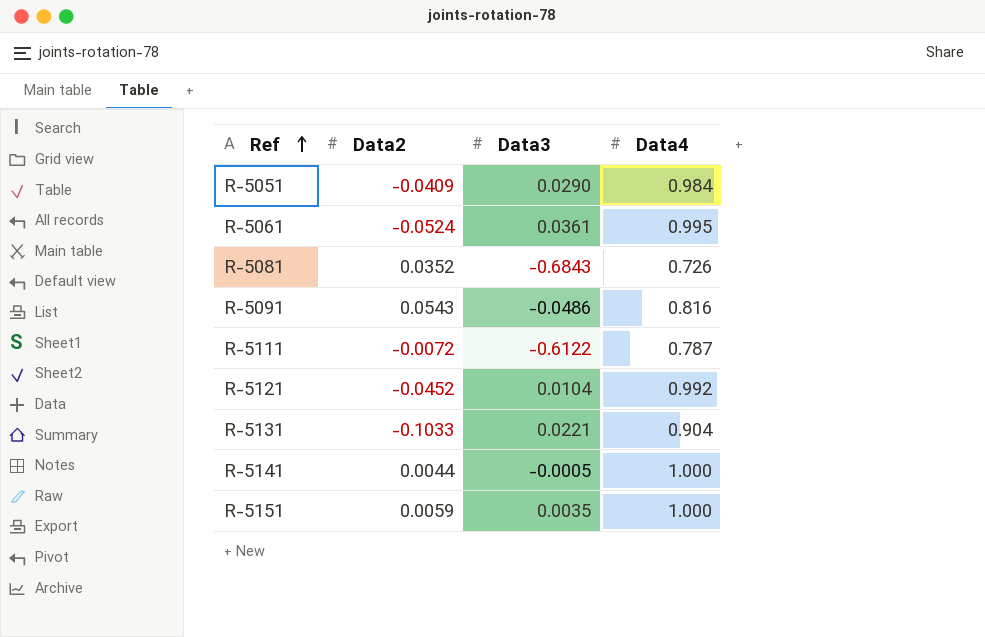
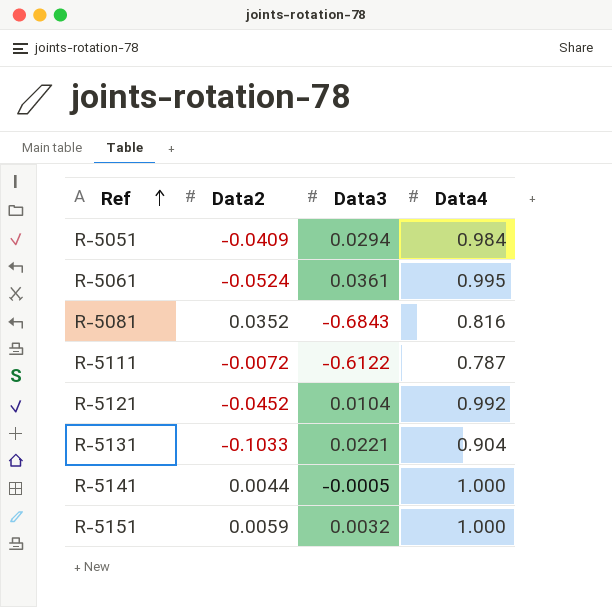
row R-5091: 0.0543 | -0.0486 | 0.816 -> none
R-5051 | Data3: 0.0290 -> 0.0294
R-5081 | Data4: 0.726 -> 0.816
R-5151 | Data3: 0.0035 -> 0.0032

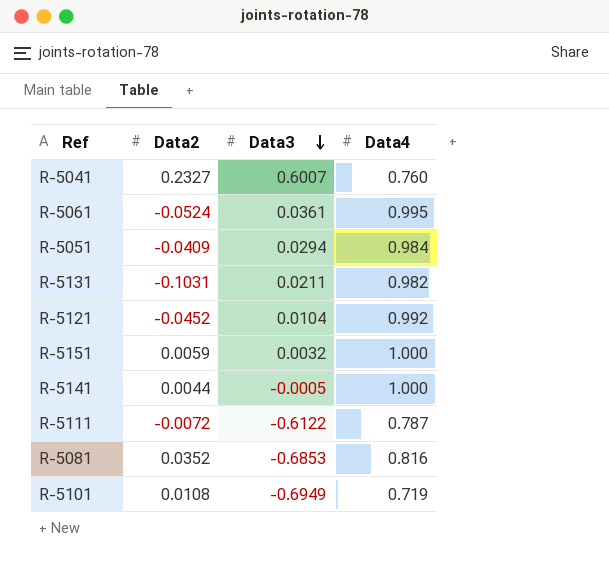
row order: Ref ascending -> Data3 descending
row R-5041: none -> 0.2327 | 0.6007 | 0.760
R-5131 | Data2: -0.1033 -> -0.1031
R-5131 | Data3: 0.0221 -> 0.0211
R-5131 | Data4: 0.904 -> 0.982
R-5081 | Data3: -0.6843 -> -0.6853
row R-5101: none -> 0.0108 | -0.6949 | 0.719

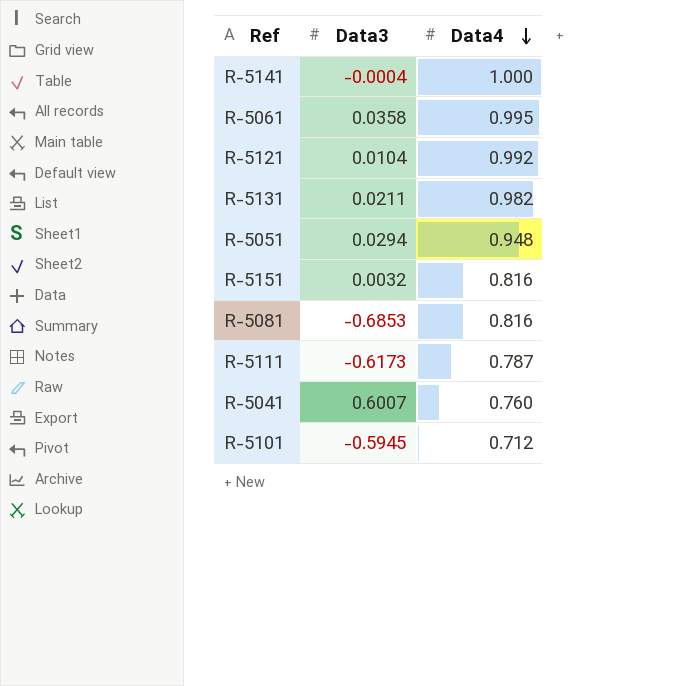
row order: Data3 descending -> Data4 descending
column Data2 | position: 2 -> none
R-5141 | Data3: -0.0005 -> -0.0004
R-5061 | Data3: 0.0361 -> 0.0358
R-5051 | Data4: 0.984 -> 0.948
R-5151 | Data4: 1.000 -> 0.816
R-5111 | Data3: -0.6122 -> -0.6173
R-5101 | Data3: -0.6949 -> -0.5945
R-5101 | Data4: 0.719 -> 0.712

